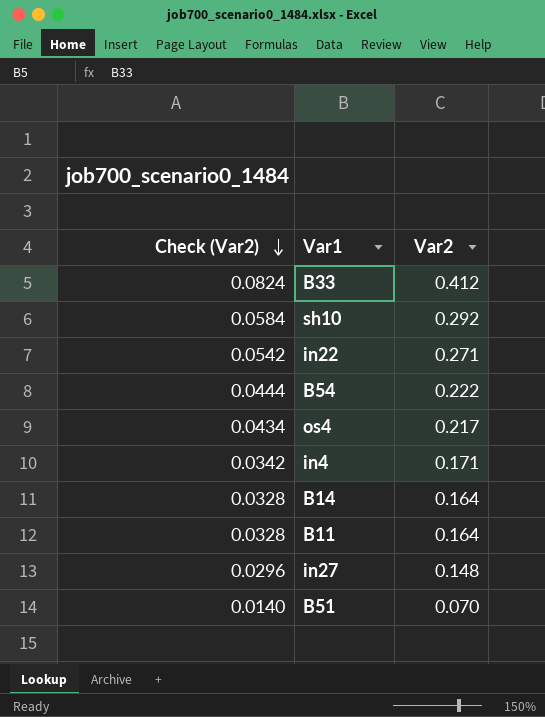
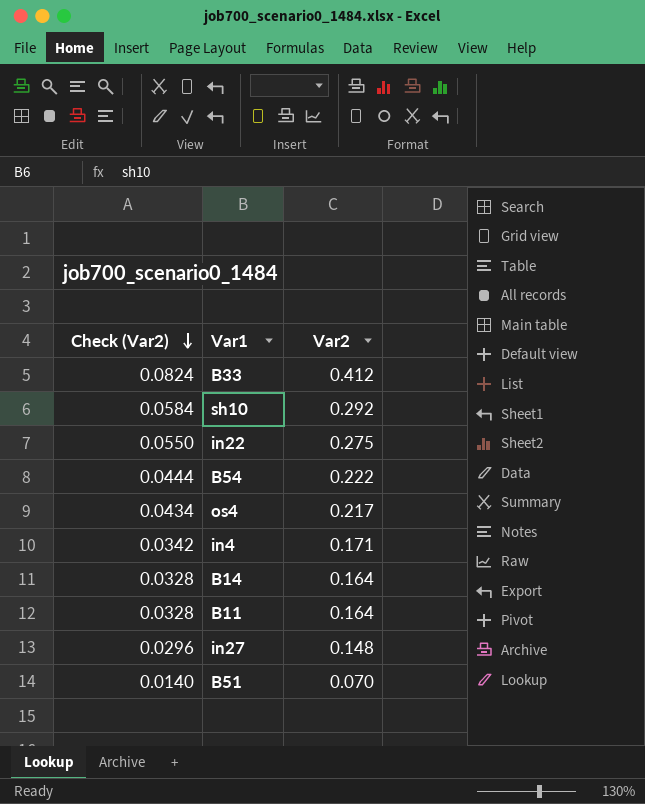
in22 | Check (Var2): 0.0542 -> 0.0550
in22 | Var2: 0.271 -> 0.275

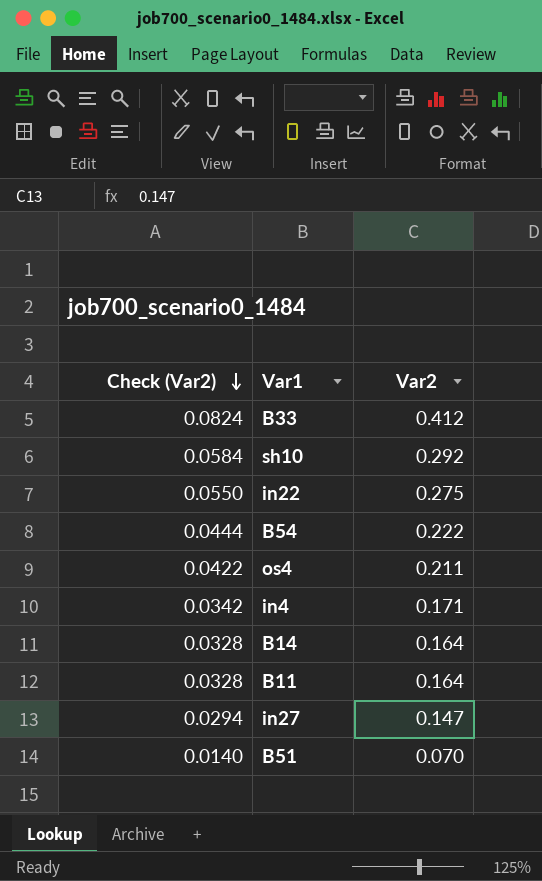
os4 | Check (Var2): 0.0434 -> 0.0422
os4 | Var2: 0.217 -> 0.211
in27 | Check (Var2): 0.0296 -> 0.0294
in27 | Var2: 0.148 -> 0.147

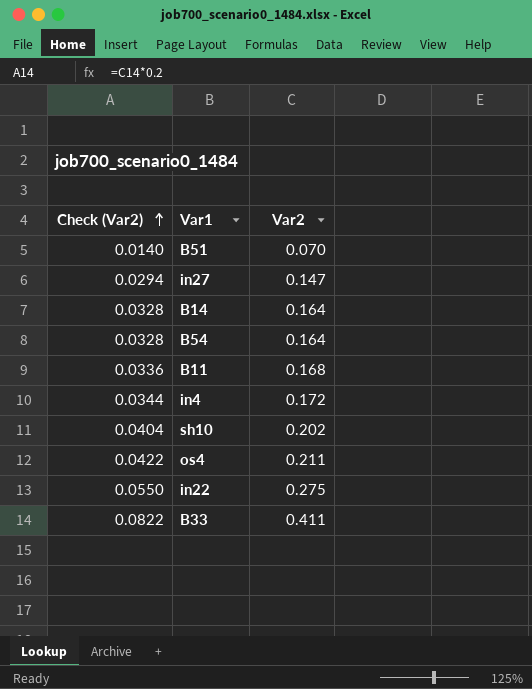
row order: Check (Var2) descending -> Check (Var2) ascending
B54 | Check (Var2): 0.0444 -> 0.0328
B54 | Var2: 0.222 -> 0.164
B11 | Check (Var2): 0.0328 -> 0.0336
B11 | Var2: 0.164 -> 0.168
in4 | Check (Var2): 0.0342 -> 0.0344
in4 | Var2: 0.171 -> 0.172
sh10 | Check (Var2): 0.0584 -> 0.0404
sh10 | Var2: 0.292 -> 0.202
B33 | Check (Var2): 0.0824 -> 0.0822
B33 | Var2: 0.412 -> 0.411

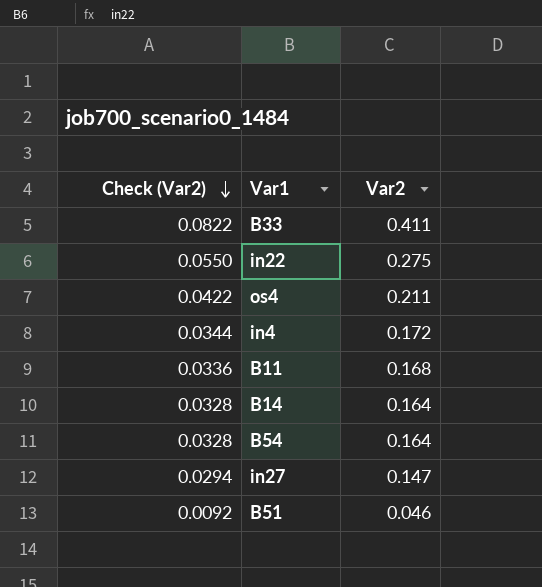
row order: Check (Var2) ascending -> Check (Var2) descending
row sh10: 0.0404 | 0.202 -> none
B51 | Check (Var2): 0.0140 -> 0.0092
B51 | Var2: 0.070 -> 0.046

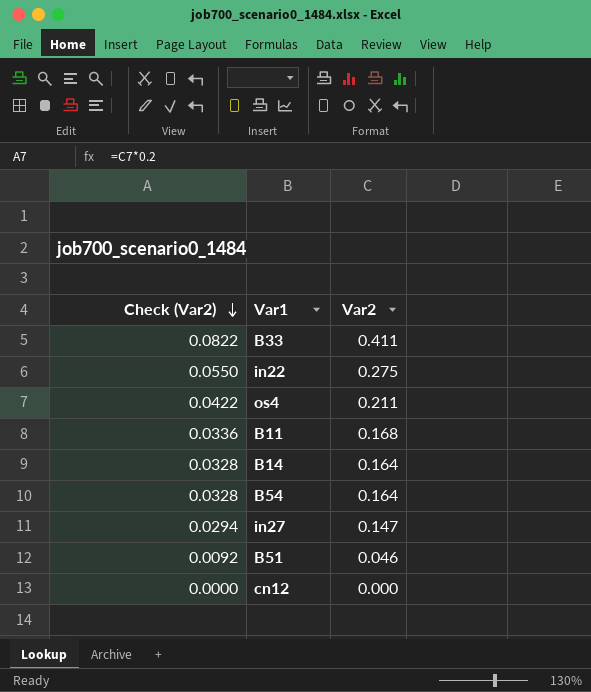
row in4: 0.0344 | 0.172 -> none
row cn12: none -> 0.0000 | 0.000

